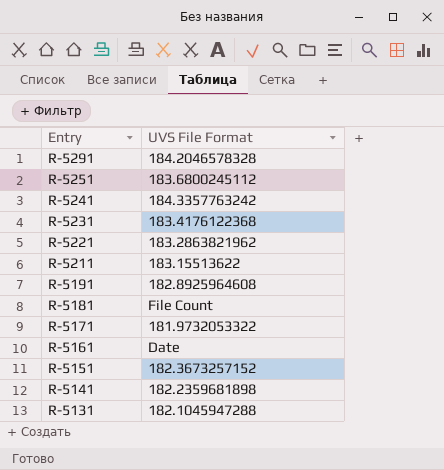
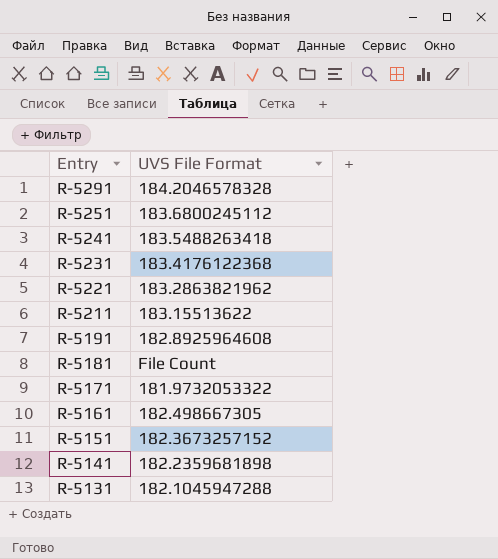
R-5241 | UVS File Format: 184.3357763242 -> 183.5488263418
R-5161 | UVS File Format: Date -> 182.498667305

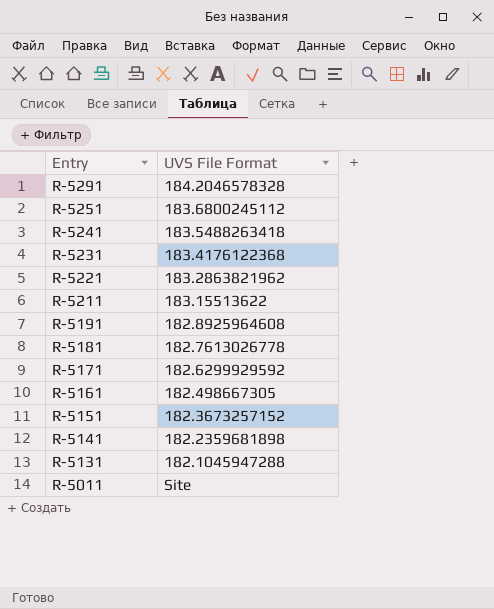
R-5181 | UVS File Format: File Count -> 182.7613026778
R-5171 | UVS File Format: 181.9732053322 -> 182.6299929592
row R-5011: none -> Site

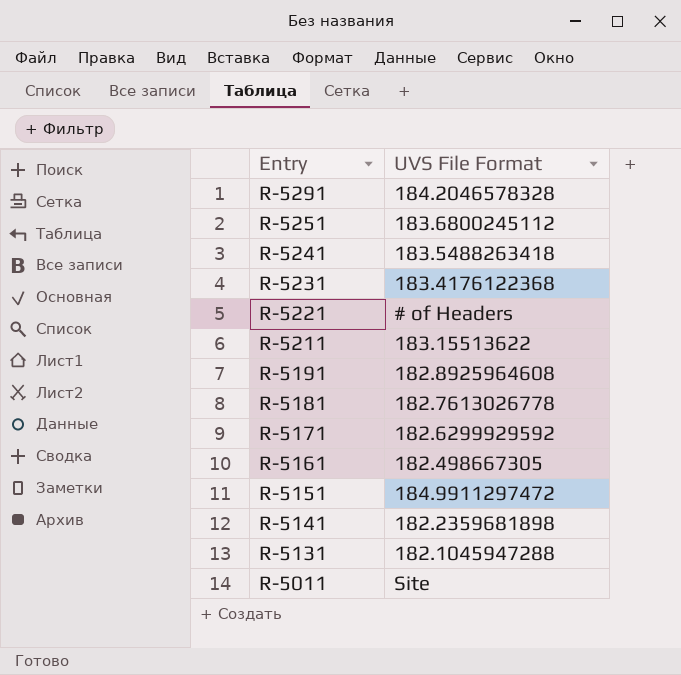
R-5221 | UVS File Format: 183.2863821962 -> # of Headers
R-5151 | UVS File Format: 182.3673257152 -> 184.9911297472

